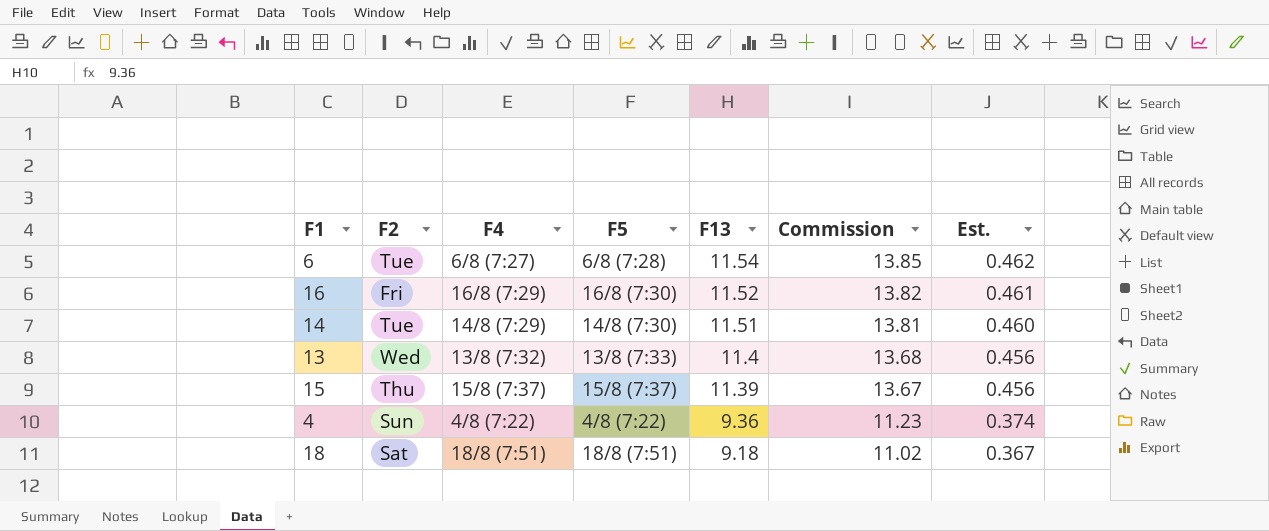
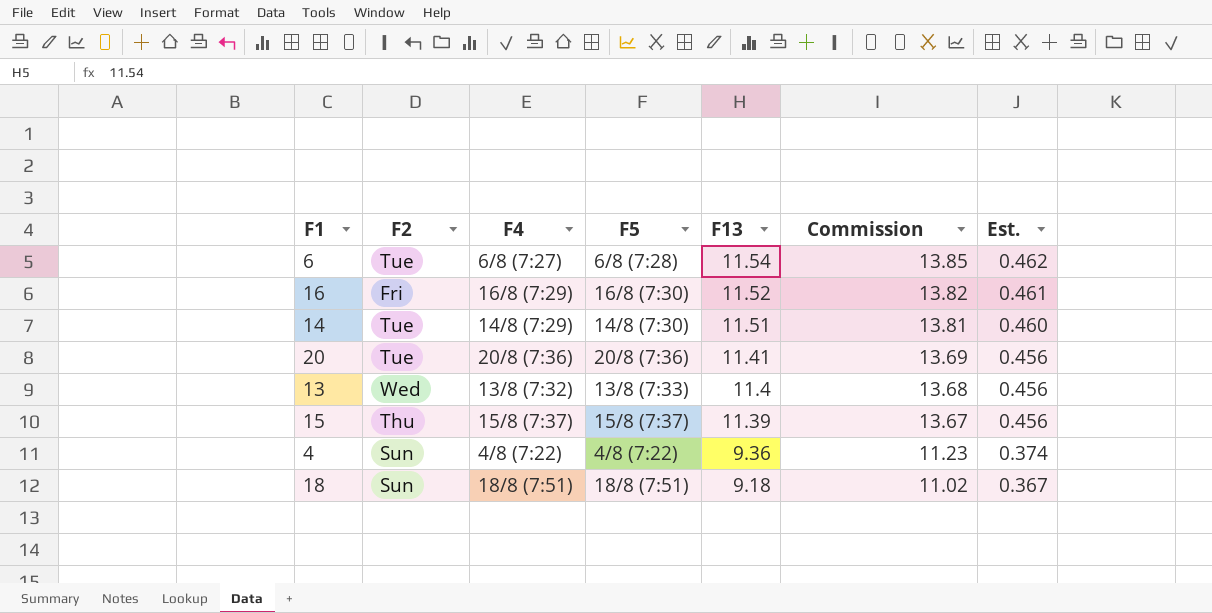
row 20: none -> Tue | 20/8 (7:36) | 20/8 (7:36) | 11.41 | 13.69 | 0.456
18 | F2: Sat -> Sun

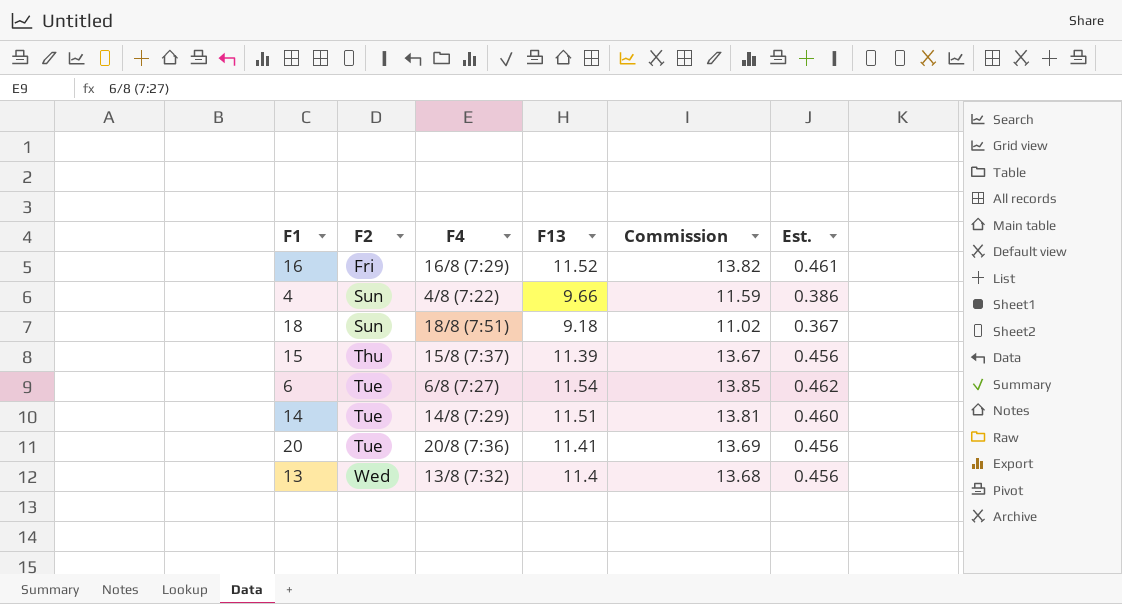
row order: F13 descending -> F2 ascending
column F5 | position: 4 -> none
4 | F13: 9.36 -> 9.66
4 | Commission: 11.23 -> 11.59
4 | Est.: 0.374 -> 0.386

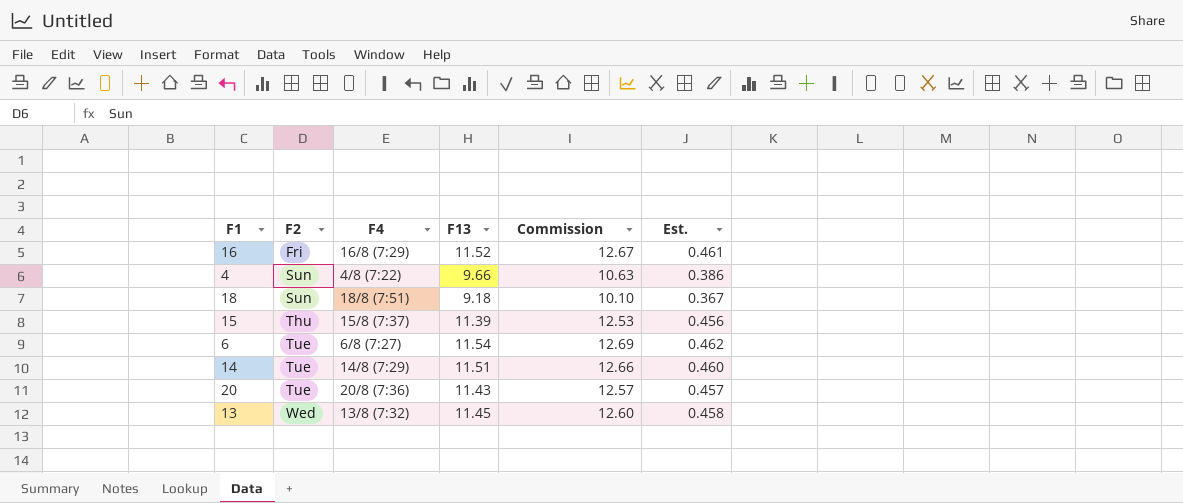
column Commission | formula: [F13] * 1.2 -> [F13] * 1.1
20 | F13: 11.41 -> 11.43
20 | Est.: 0.456 -> 0.457
13 | F13: 11.4 -> 11.45
13 | Est.: 0.456 -> 0.458

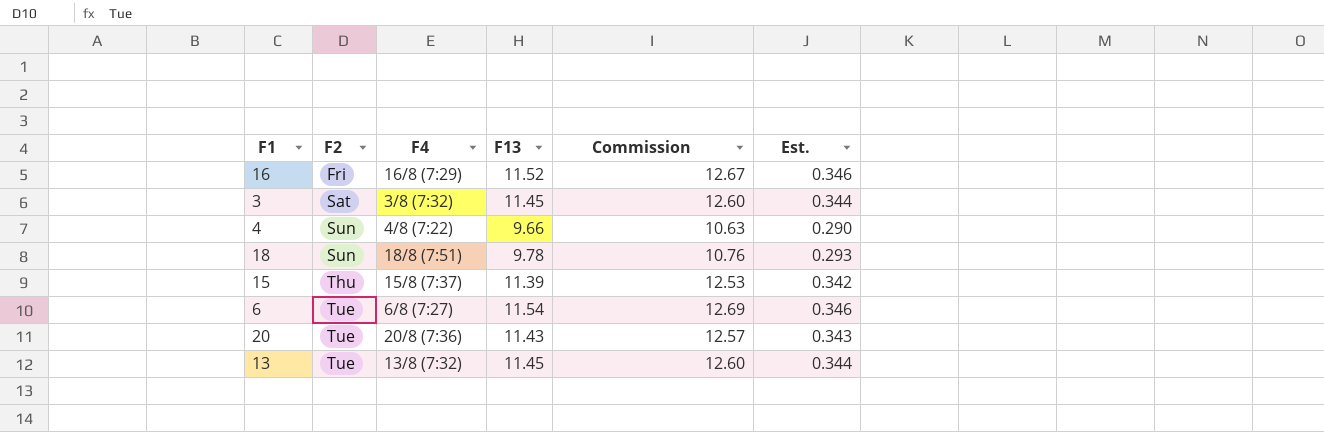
column Est. | formula: [F13] * 0.04 -> [F13] * 0.03
row 14: Tue | 14/8 (7:29) | 11.51 | 12.66 | 0.460 -> none
row 3: none -> Sat | 3/8 (7:32) | 11.45 | 12.60 | 0.344
18 | F13: 9.18 -> 9.78
18 | Commission: 10.10 -> 10.76
13 | F2: Wed -> Tue

